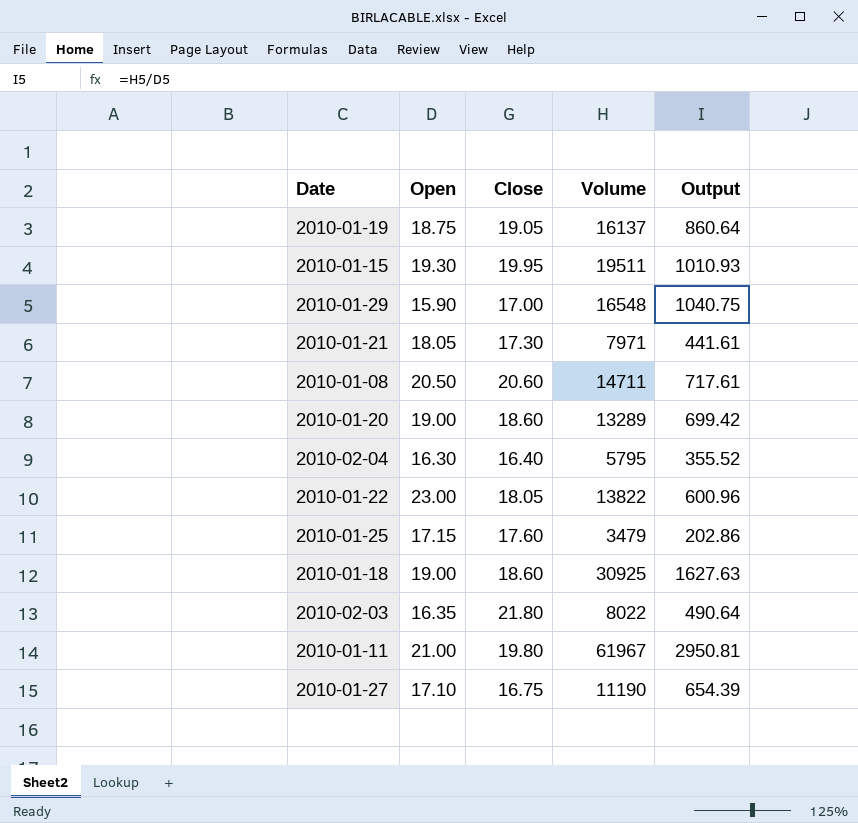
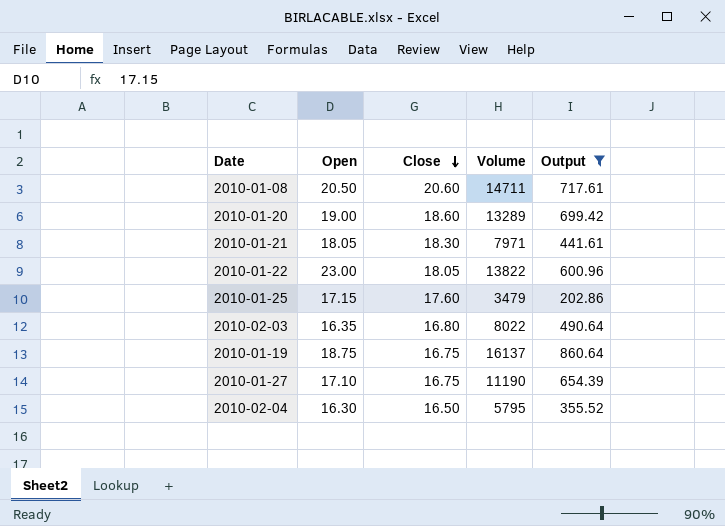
filter: none -> Output <= 860.64
row order: none -> Close descending
2010-01-21 | Close: 17.30 -> 18.30
2010-02-03 | Close: 21.80 -> 16.80
2010-01-19 | Close: 19.05 -> 16.75
2010-02-04 | Close: 16.40 -> 16.50

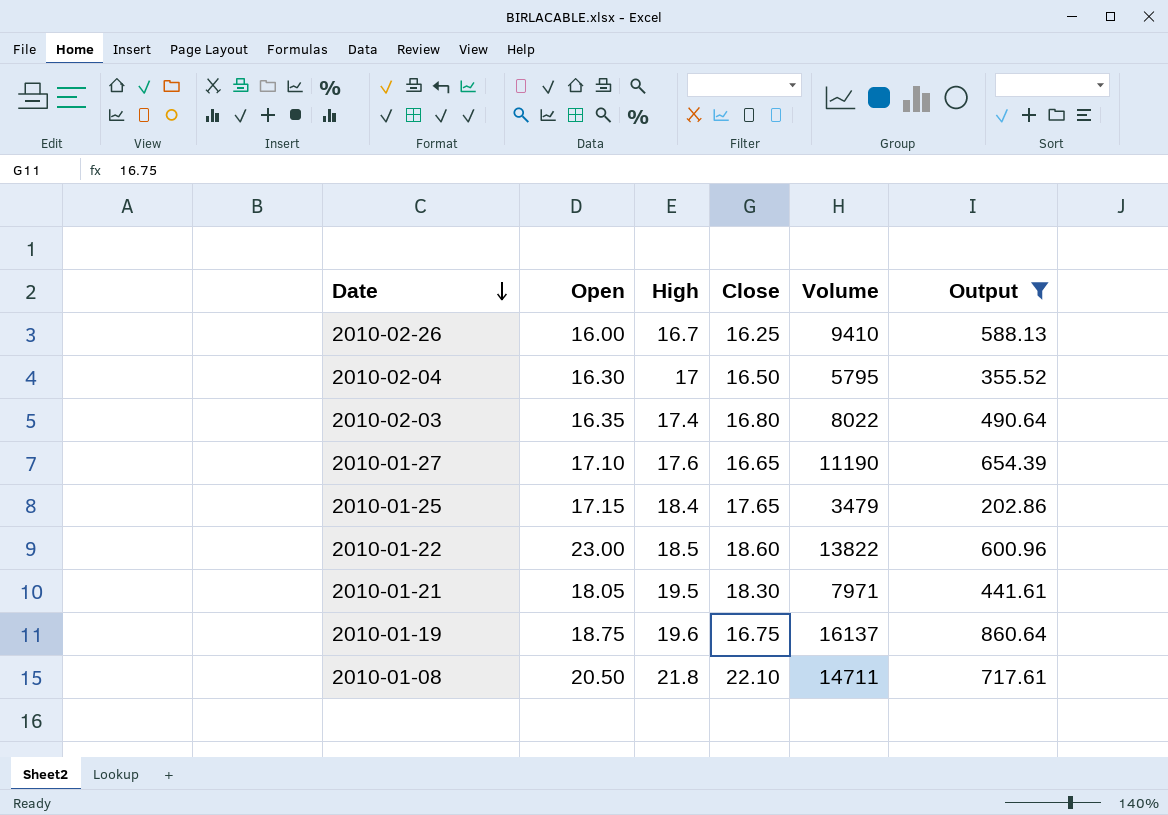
row order: Close descending -> Date descending
column High | position: none -> 3
row 2010-01-20: 19.00 | 18.60 | 13289 | 699.42 -> none
row 2010-02-26: none -> 16.00 | 16.7 | 16.25 | 9410 | 588.13
2010-01-27 | Close: 16.75 -> 16.65
2010-01-25 | Close: 17.60 -> 17.65
2010-01-22 | Close: 18.05 -> 18.60
2010-01-08 | Close: 20.60 -> 22.10

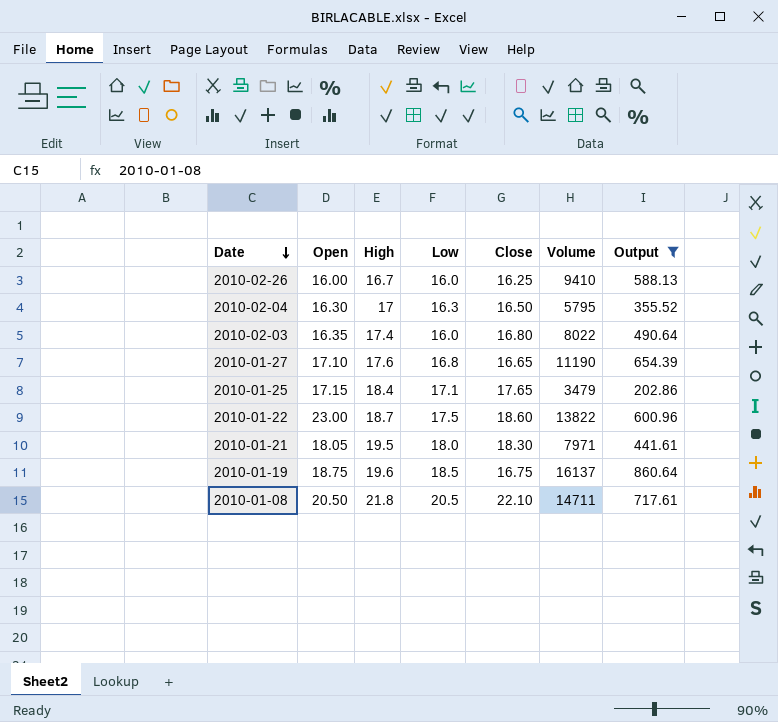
column Low | position: none -> 4
2010-01-22 | High: 18.5 -> 18.7

